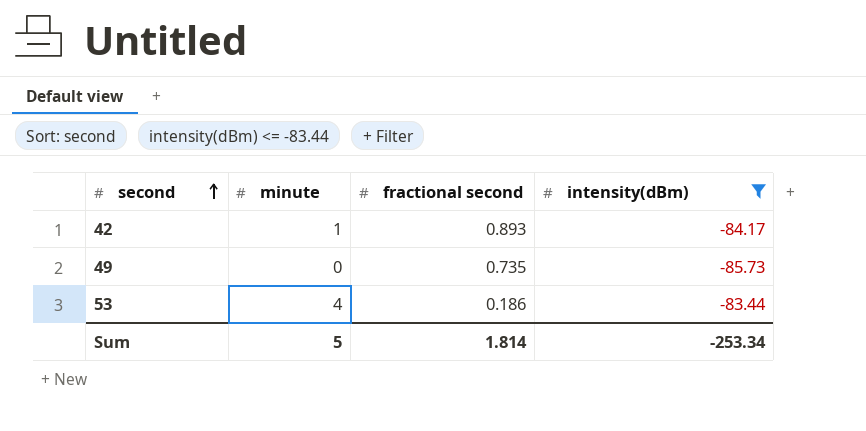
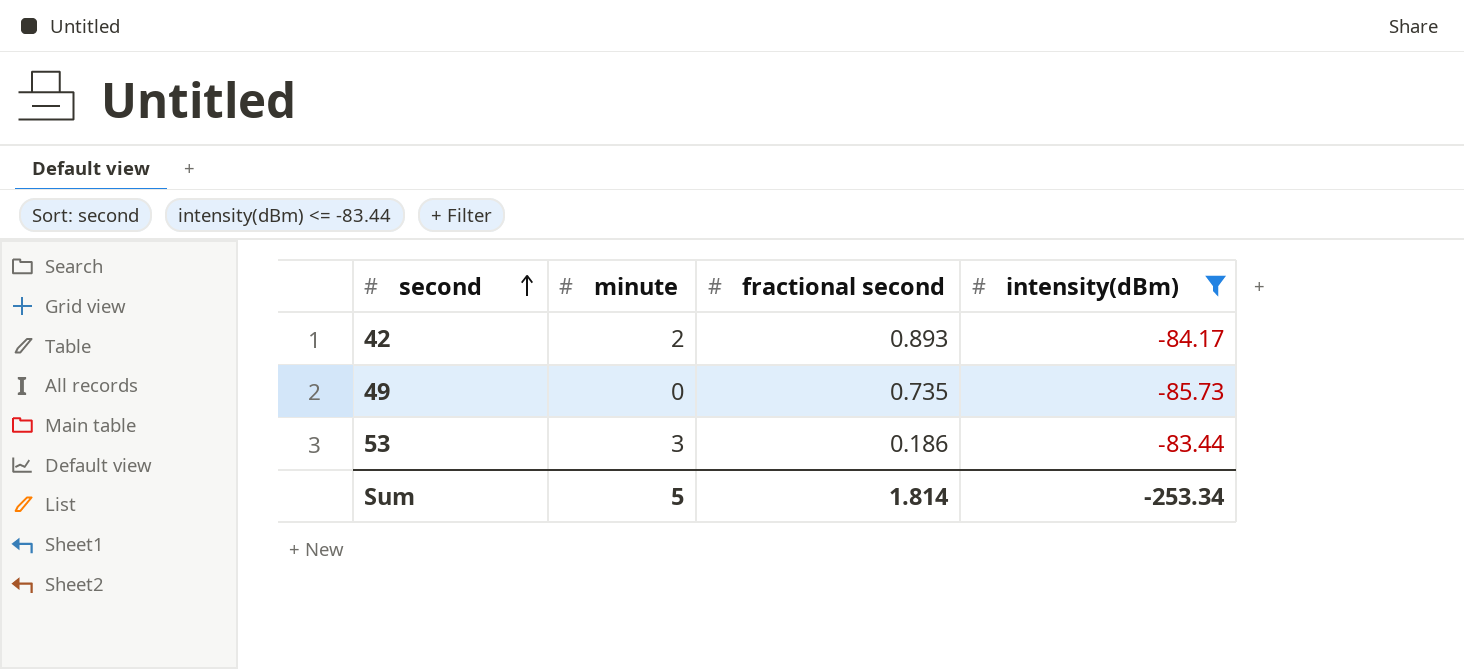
42 | minute: 1 -> 2
53 | minute: 4 -> 3

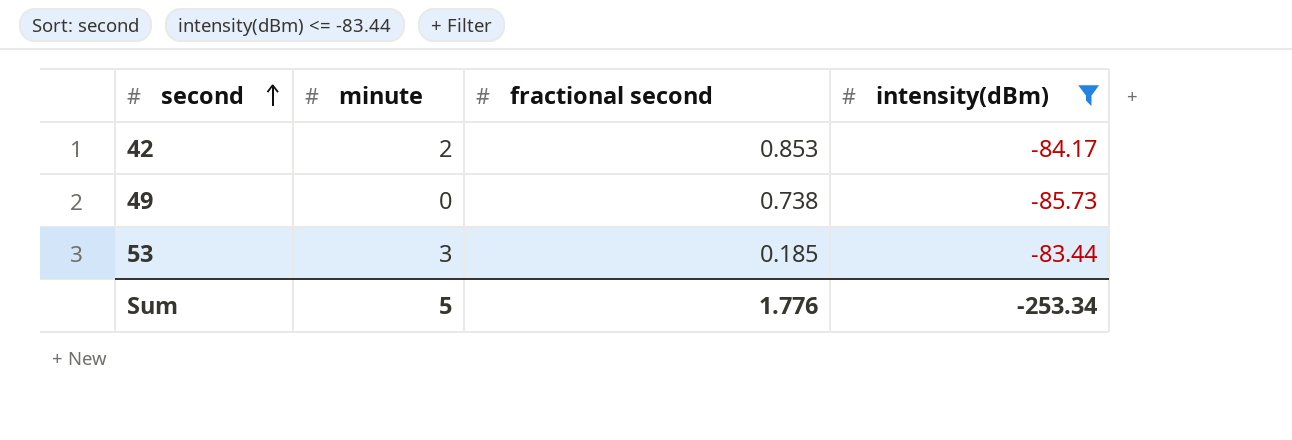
42 | fractional second: 0.893 -> 0.853
49 | fractional second: 0.735 -> 0.738
53 | fractional second: 0.186 -> 0.185
Sum | fractional second: 1.814 -> 1.776

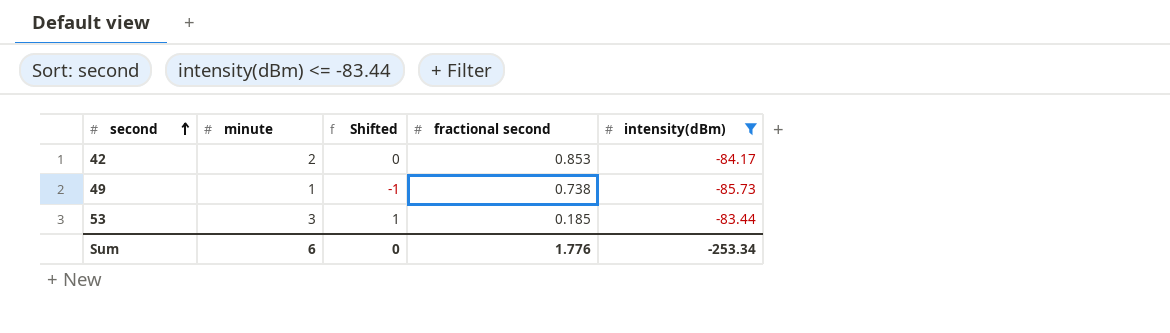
column Shifted | formula: none -> [minute] - 2
49 | minute: 0 -> 1
Sum | minute: 5 -> 6

